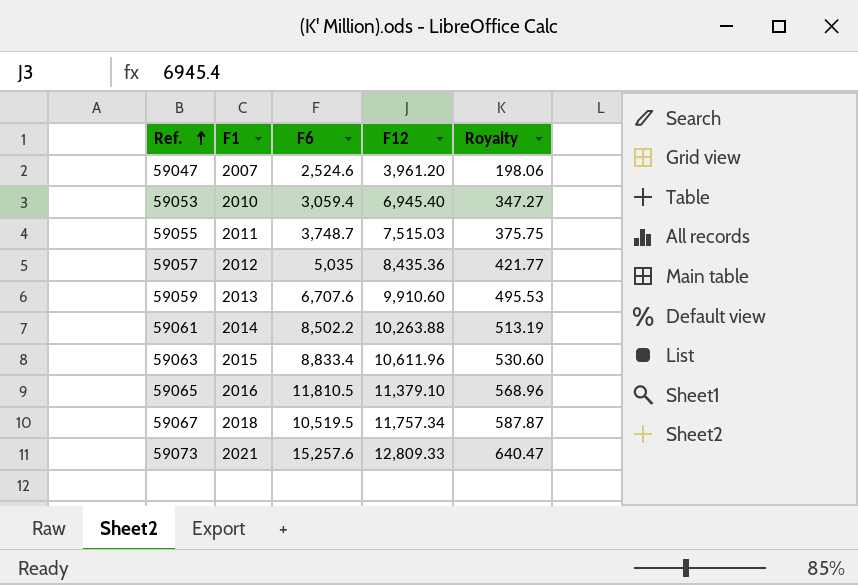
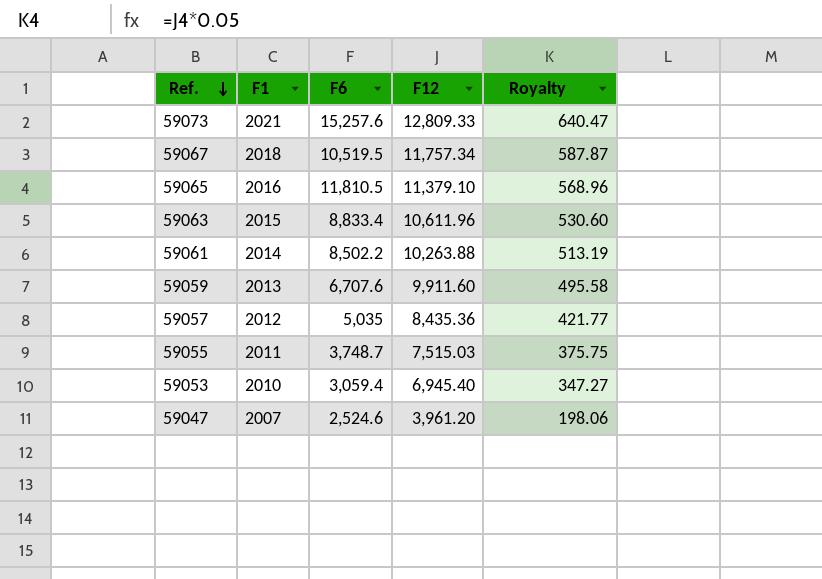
row order: Ref. ascending -> Ref. descending
59059 | F12: 9,910.60 -> 9,911.60
59059 | Royalty: 495.53 -> 495.58

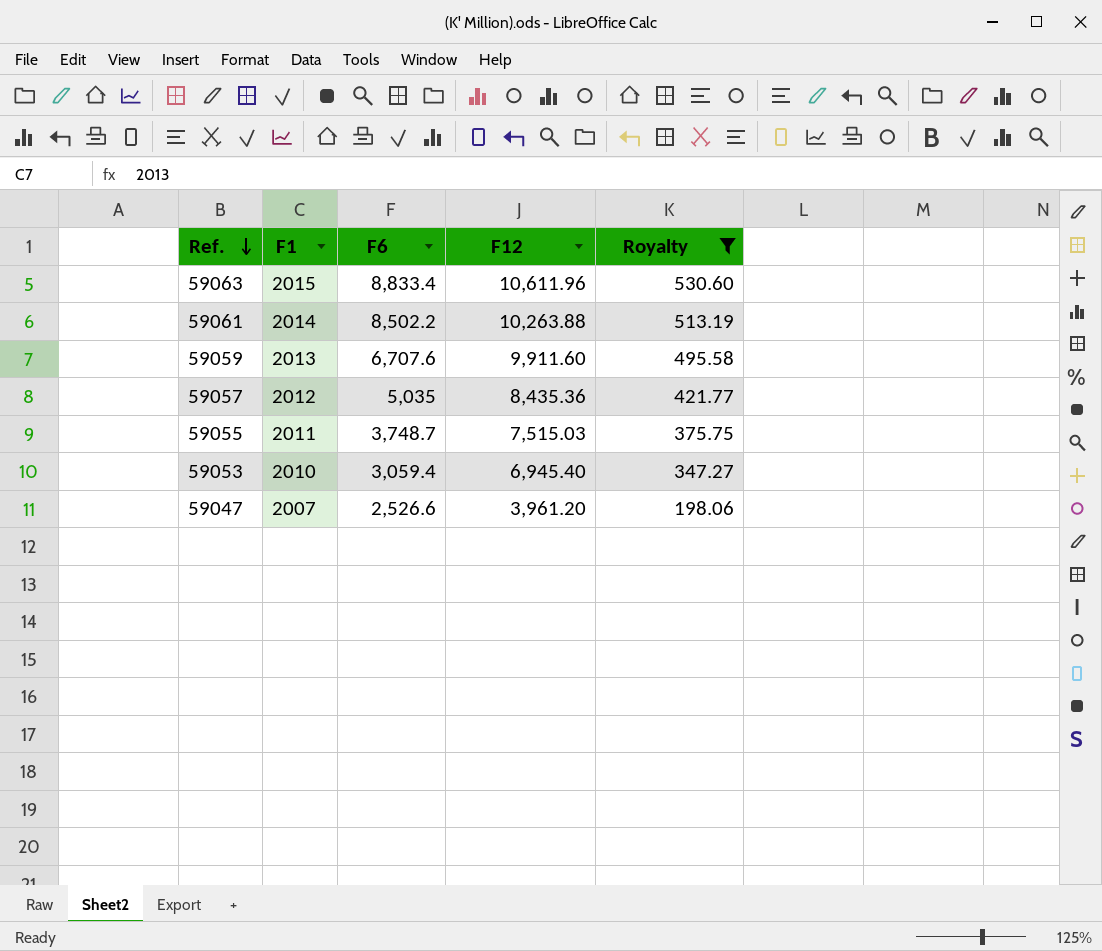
filter: none -> Royalty <= 530.60
59047 | F6: 2,524.6 -> 2,526.6

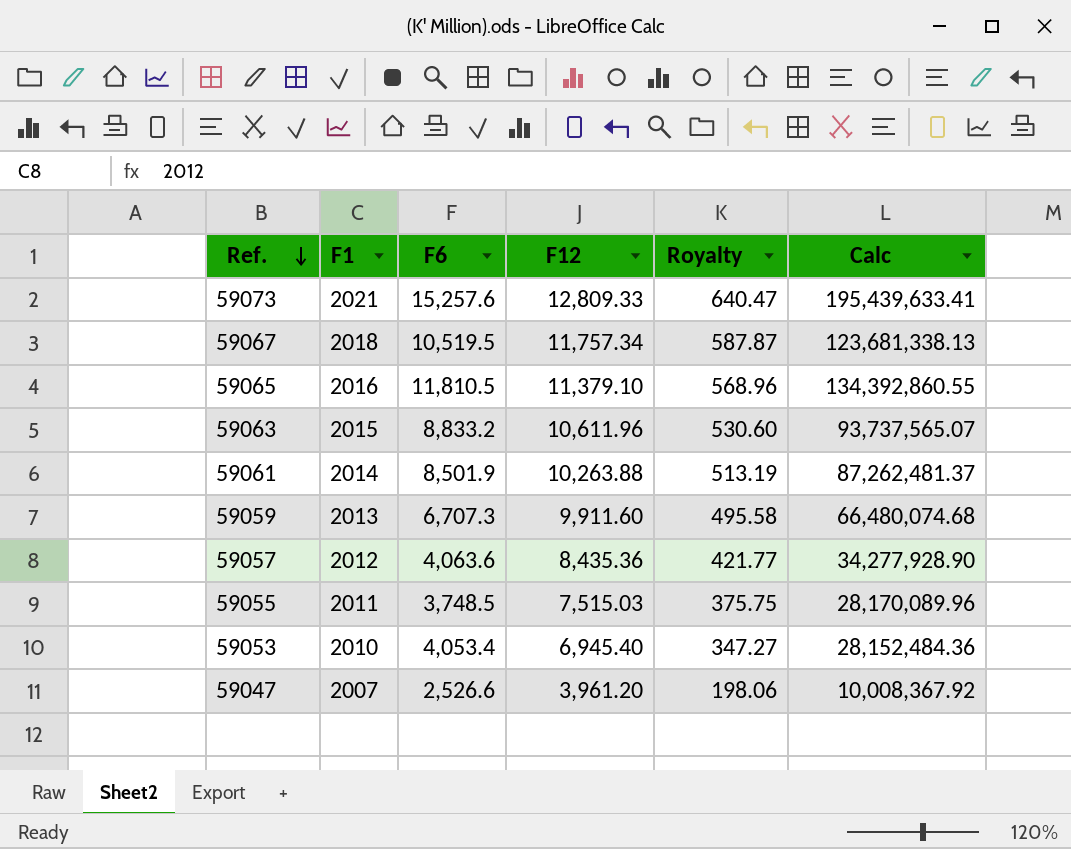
filter: Royalty <= 530.60 -> none
column Calc | formula: none -> [F6] * [F12]
59063 | F6: 8,833.4 -> 8,833.2
59061 | F6: 8,502.2 -> 8,501.9
59059 | F6: 6,707.6 -> 6,707.3
59057 | F6: 5,035 -> 4,063.6
59055 | F6: 3,748.7 -> 3,748.5
59053 | F6: 3,059.4 -> 4,053.4

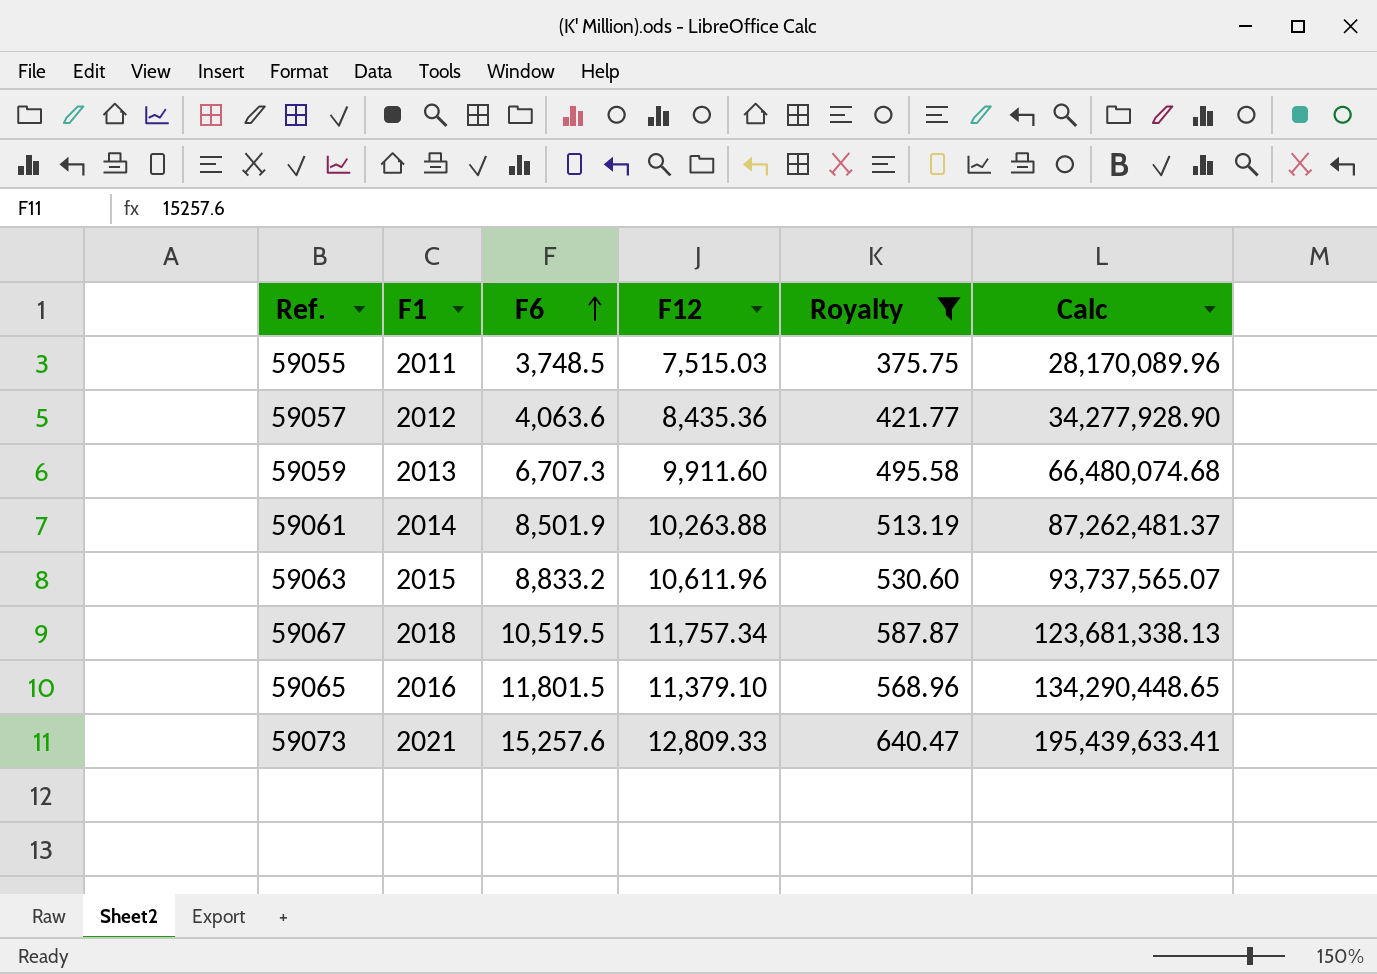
filter: none -> Royalty >= 375.75
row order: Ref. descending -> F6 ascending
59065 | F6: 11,810.5 -> 11,801.5
59065 | Calc: 134,392,860.55 -> 134,290,448.65

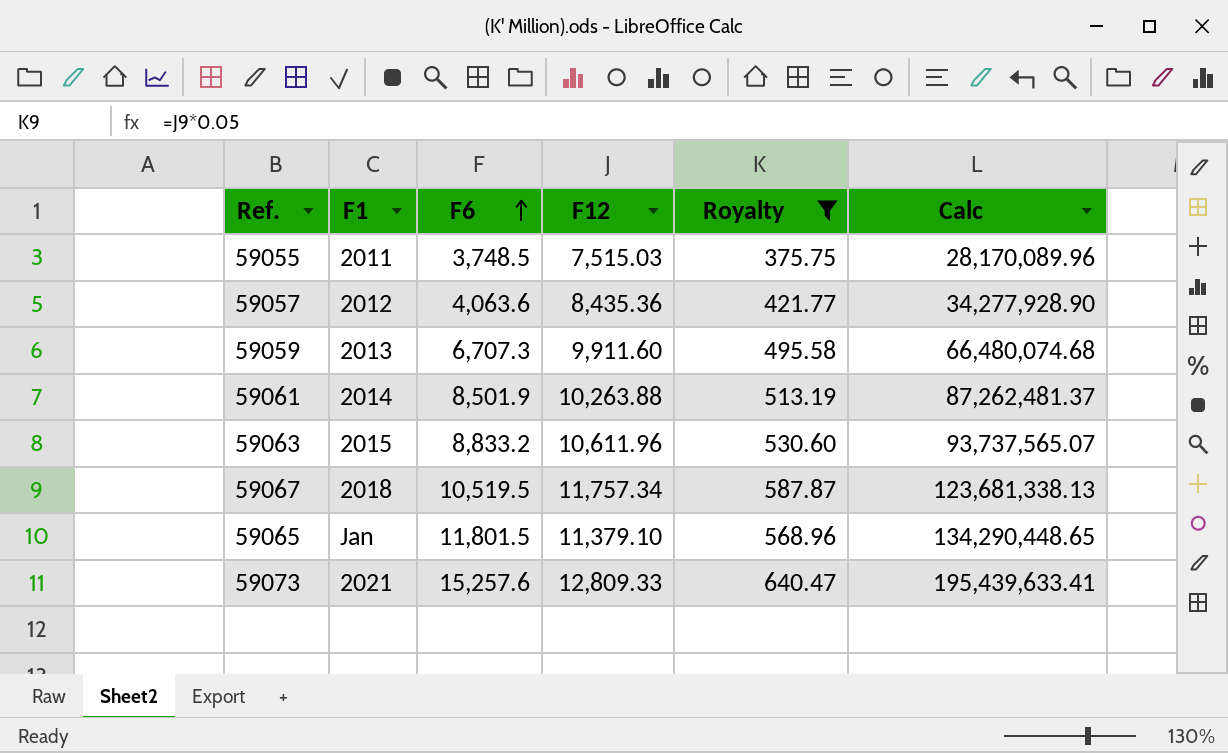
59065 | F1: 2016 -> Jan

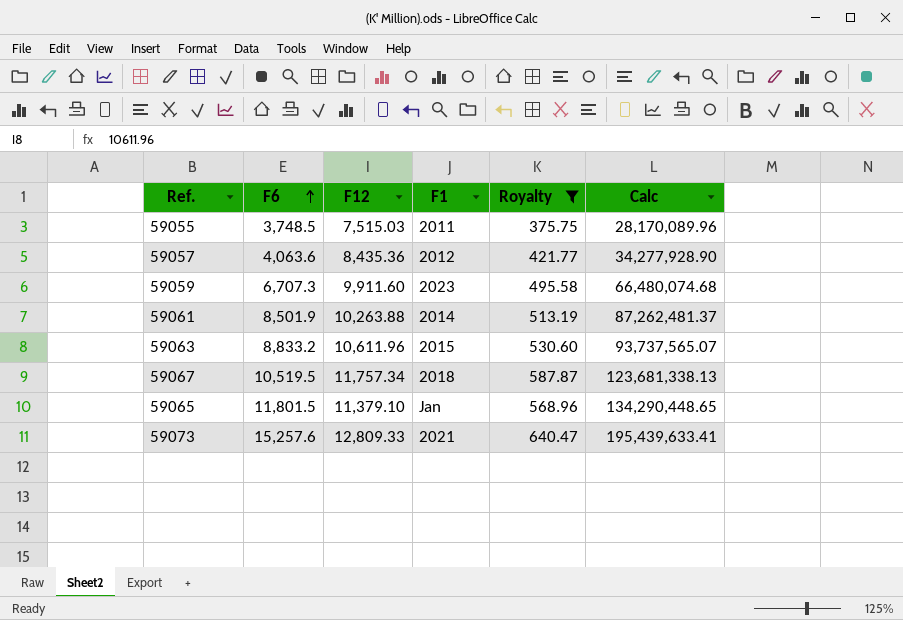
column F1 | position: 2 -> 4
59059 | F1: 2013 -> 2023

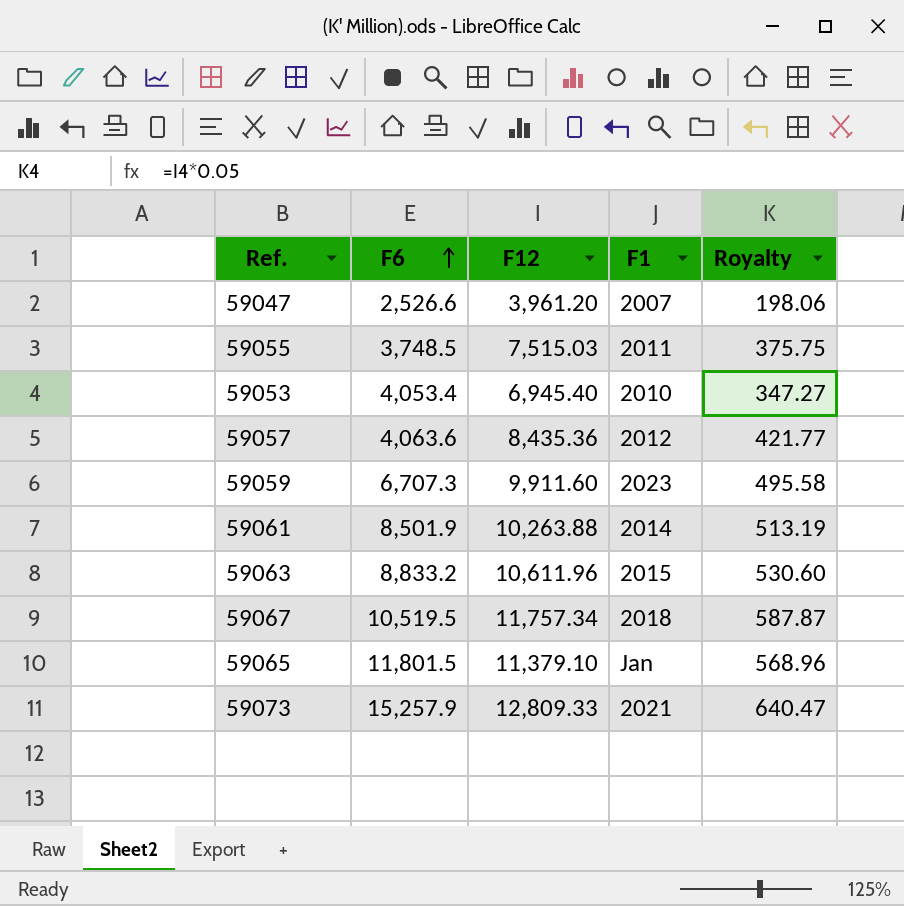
filter: Royalty >= 375.75 -> none
column Calc | formula: [F6] * [F12] -> none
59073 | F6: 15,257.6 -> 15,257.9

